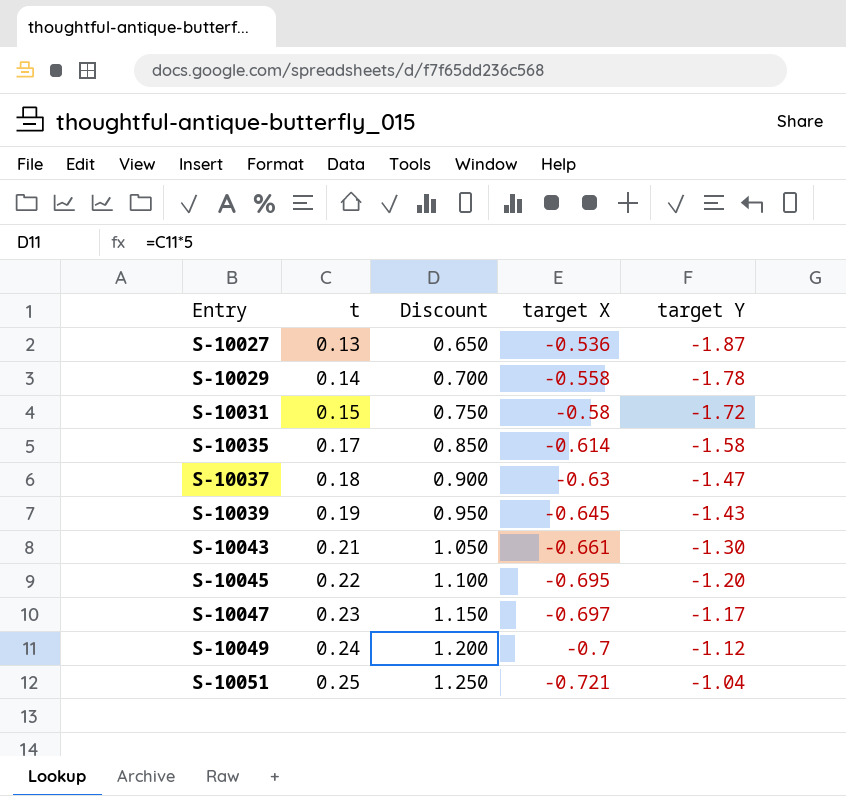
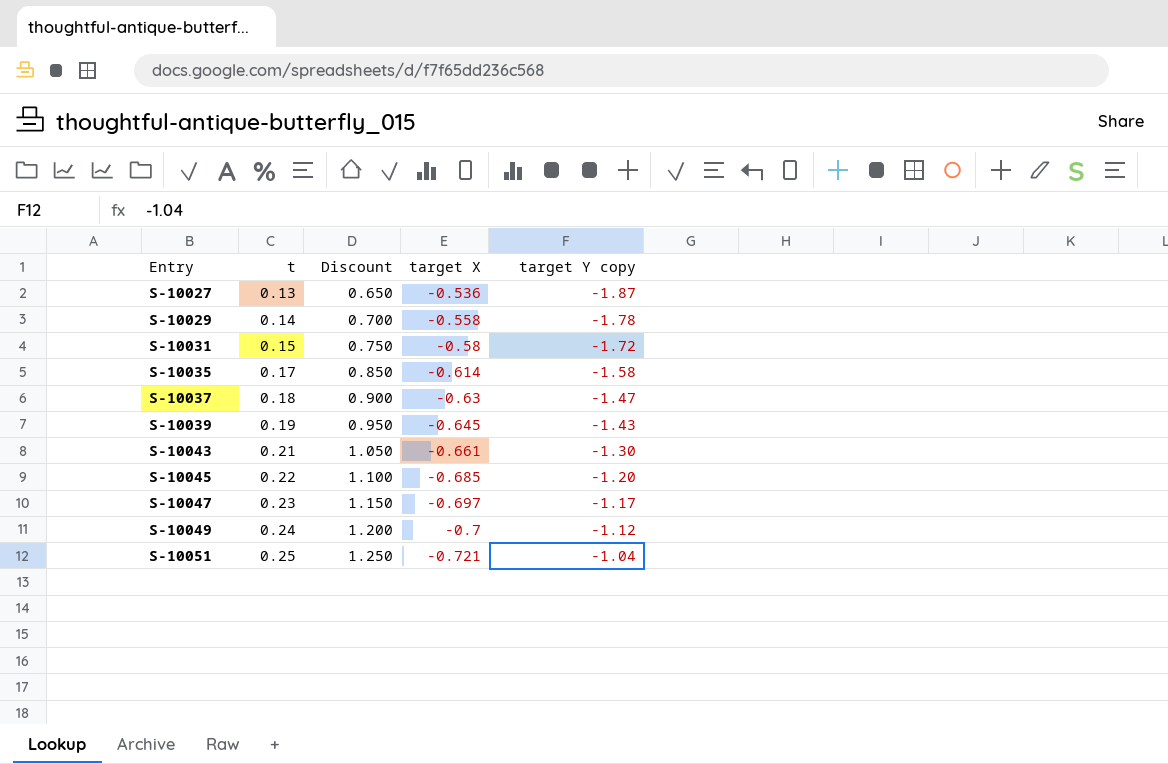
column name: target Y -> target Y copy
S-10045 | target X: -0.695 -> -0.685

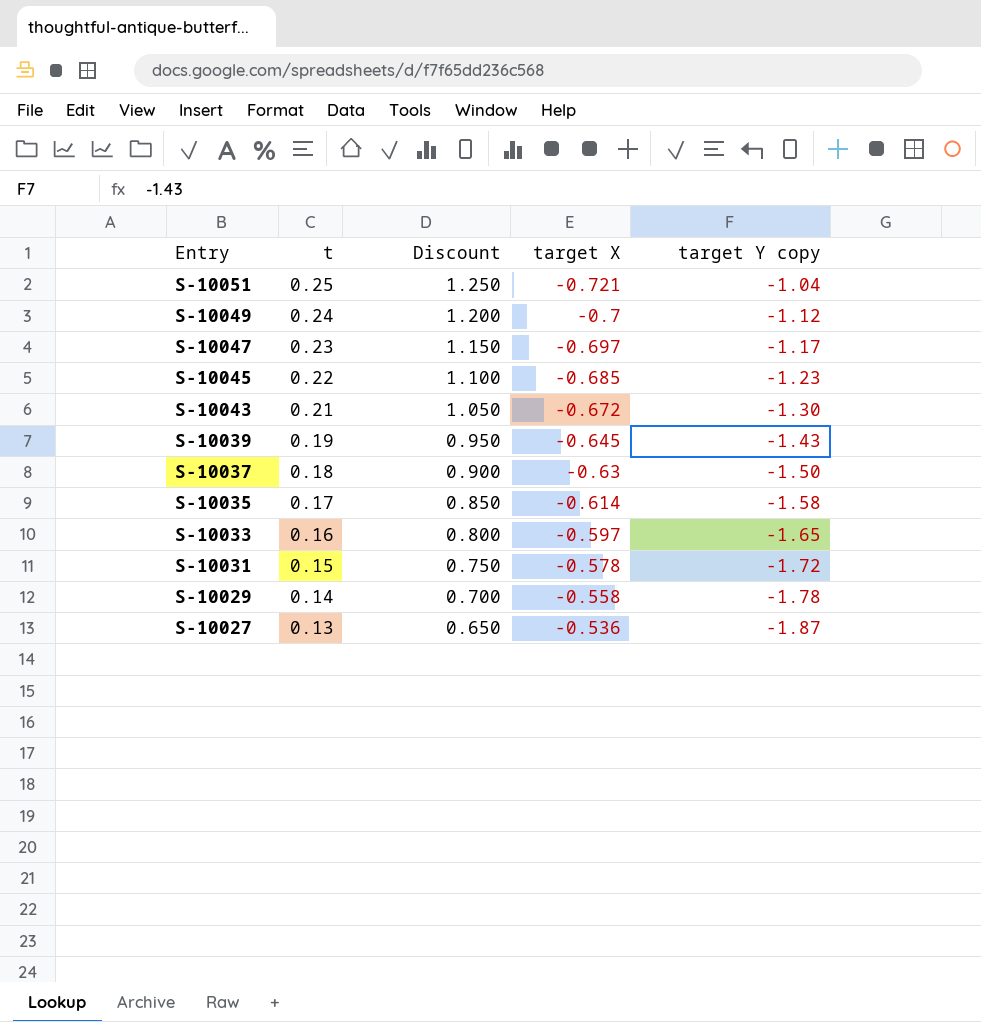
row order: Entry ascending -> Entry descending
S-10045 | target Y copy: -1.20 -> -1.23
S-10043 | target X: -0.661 -> -0.672
S-10037 | target Y copy: -1.47 -> -1.50
row S-10033: none -> 0.16 | 0.800 | -0.597 | -1.65
S-10031 | target X: -0.58 -> -0.578

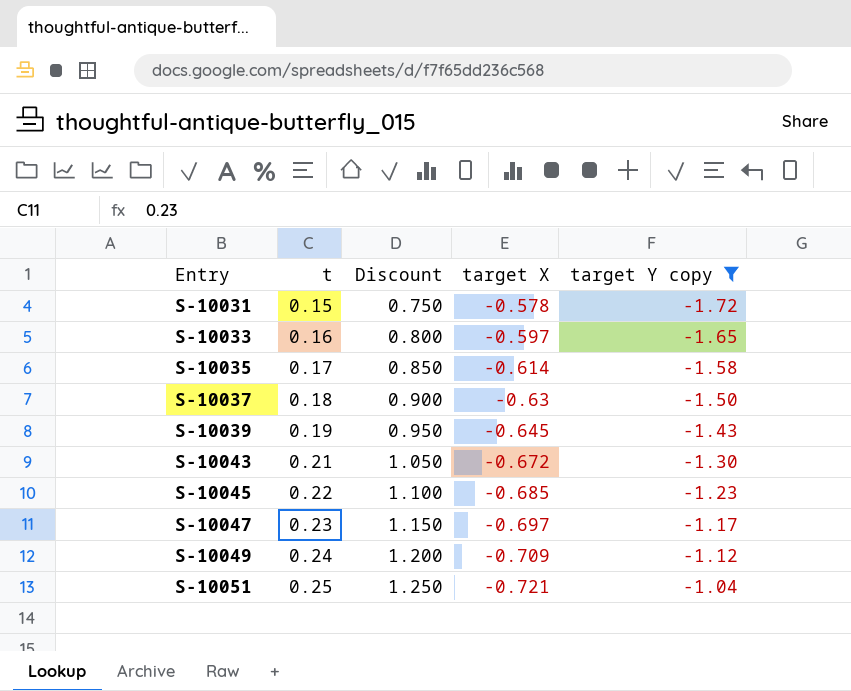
filter: none -> target Y copy >= -1.72
row order: Entry descending -> Entry ascending
S-10049 | target X: -0.7 -> -0.709

